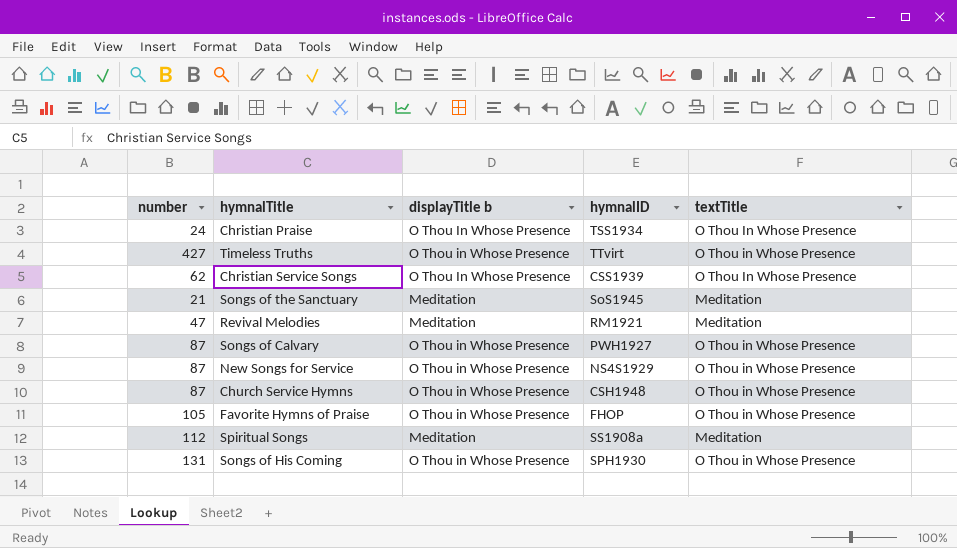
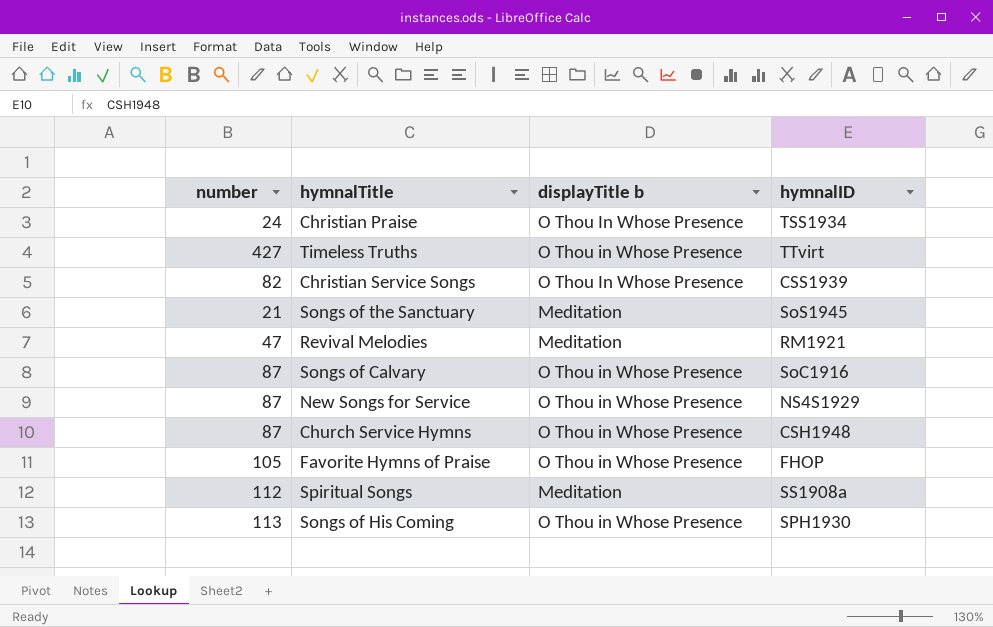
column textTitle | position: 5 -> none
Christian Service Songs | number: 62 -> 82
Songs of Calvary | hymnalID: PWH1927 -> SoC1916
Songs of His Coming | number: 131 -> 113

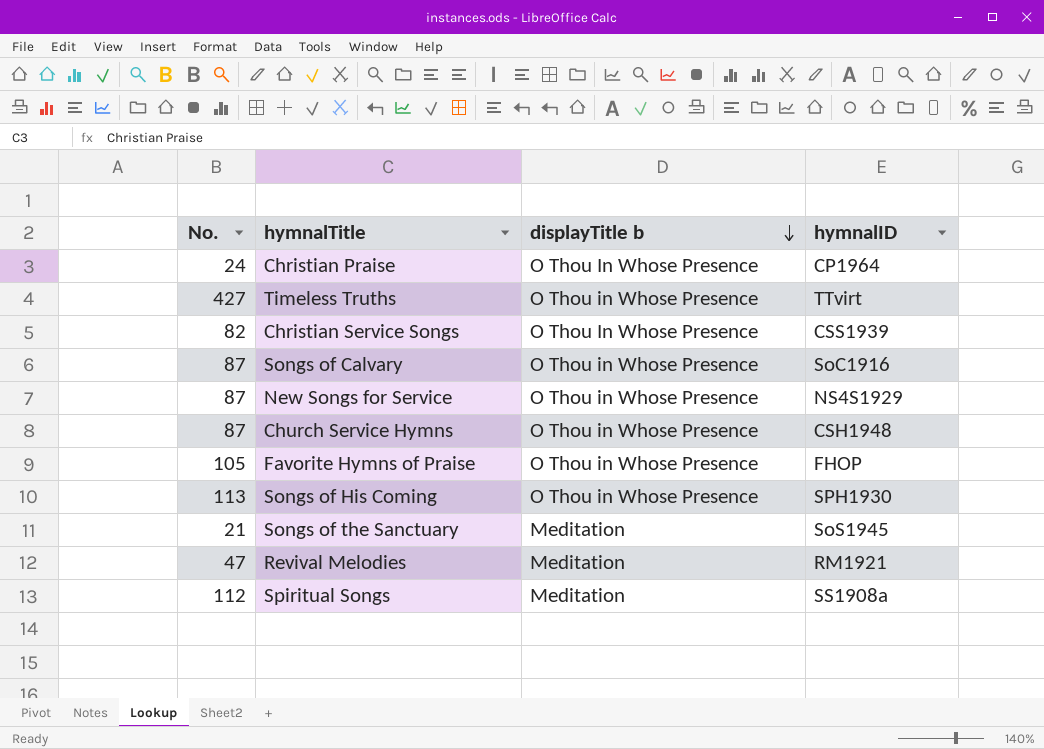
row order: none -> displayTitle b descending
column name: number -> No.
Christian Praise | hymnalID: TSS1934 -> CP1964

